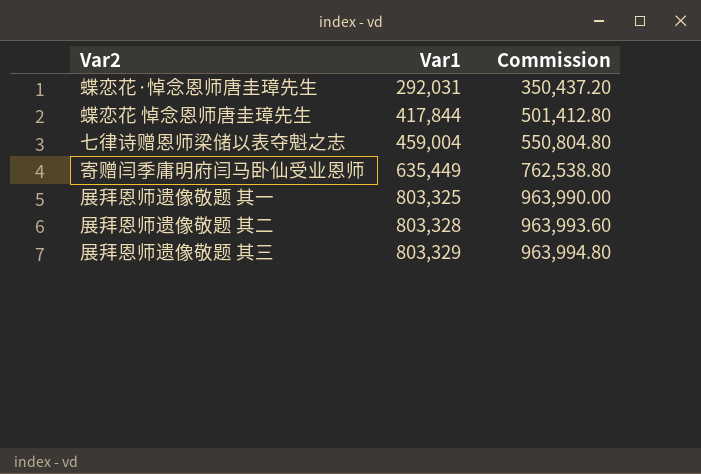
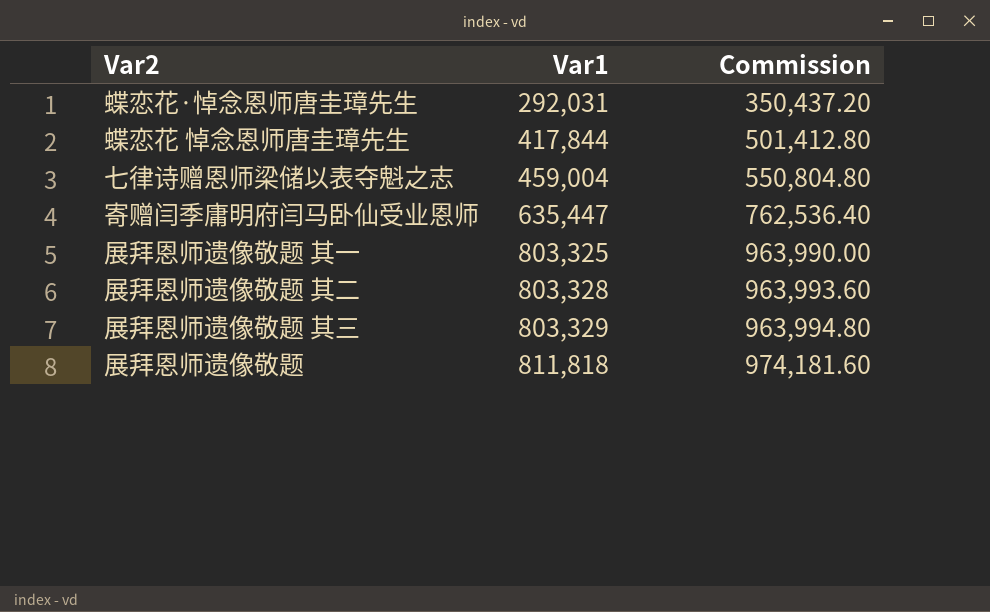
寄赠闫季庸明府闫马卧仙受业恩师 | Var1: 635,449 -> 635,447
寄赠闫季庸明府闫马卧仙受业恩师 | Commission: 762,538.80 -> 762,536.40
row 展拜恩师遗像敬题: none -> 811,818 | 974,181.60

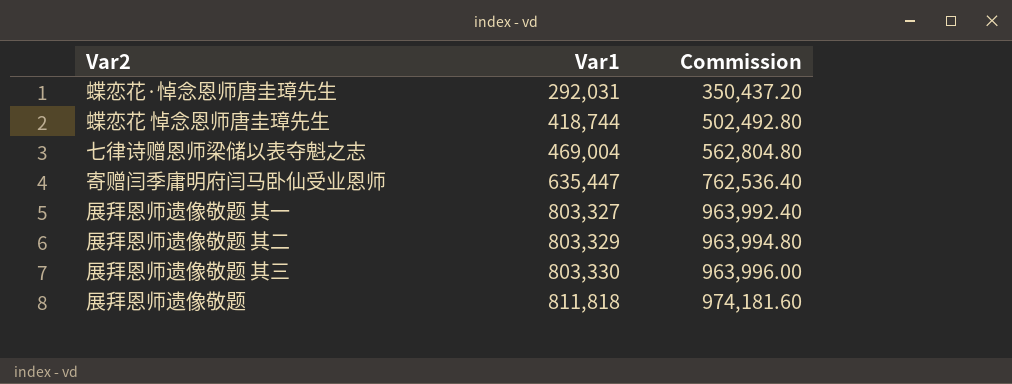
蝶恋花 悼念恩师唐圭璋先生 | Var1: 417,844 -> 418,744
蝶恋花 悼念恩师唐圭璋先生 | Commission: 501,412.80 -> 502,492.80
七律诗赠恩师梁储以表夺魁之志 | Var1: 459,004 -> 469,004
七律诗赠恩师梁储以表夺魁之志 | Commission: 550,804.80 -> 562,804.80
展拜恩师遗像敬题 其一 | Var1: 803,325 -> 803,327
展拜恩师遗像敬题 其一 | Commission: 963,990.00 -> 963,992.40
展拜恩师遗像敬题 其二 | Var1: 803,328 -> 803,329
展拜恩师遗像敬题 其二 | Commission: 963,993.60 -> 963,994.80
展拜恩师遗像敬题 其三 | Var1: 803,329 -> 803,330
展拜恩师遗像敬题 其三 | Commission: 963,994.80 -> 963,996.00

